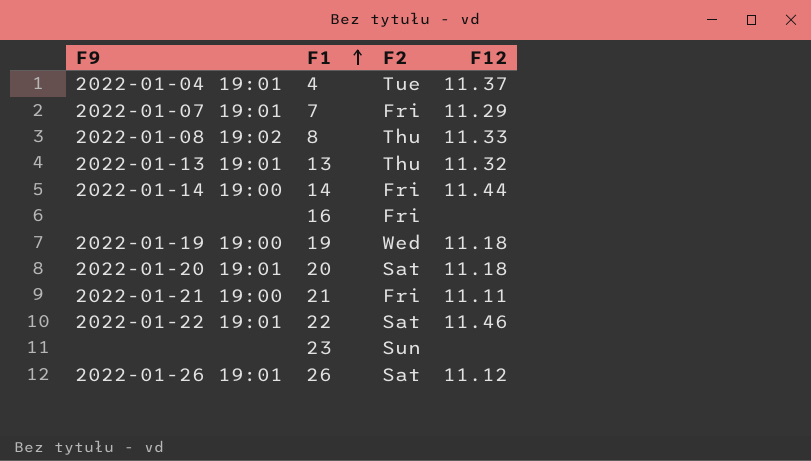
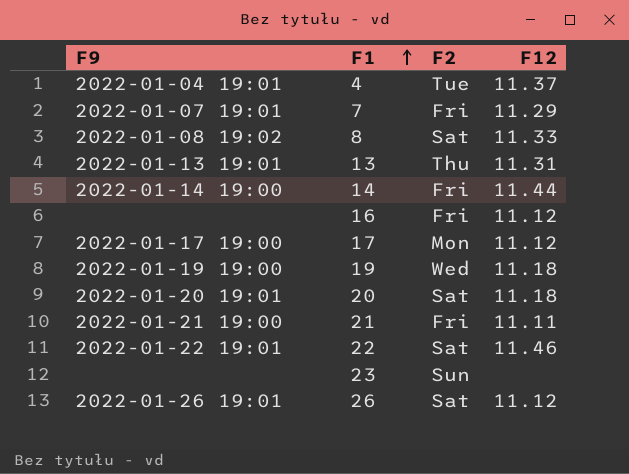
8 | F2: Thu -> Sat
13 | F12: 11.32 -> 11.31
16 | F12: none -> 11.12
row 17: none -> 2022-01-17 19:00 | Mon | 11.12

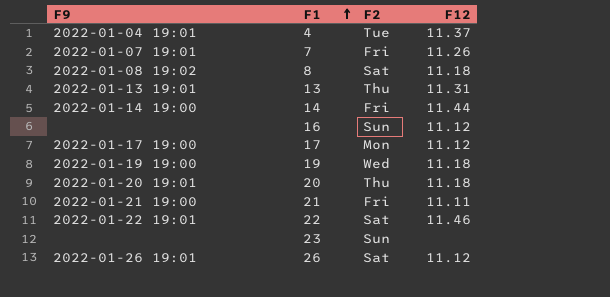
7 | F12: 11.29 -> 11.26
8 | F12: 11.33 -> 11.18
16 | F2: Fri -> Sun
20 | F2: Sat -> Thu

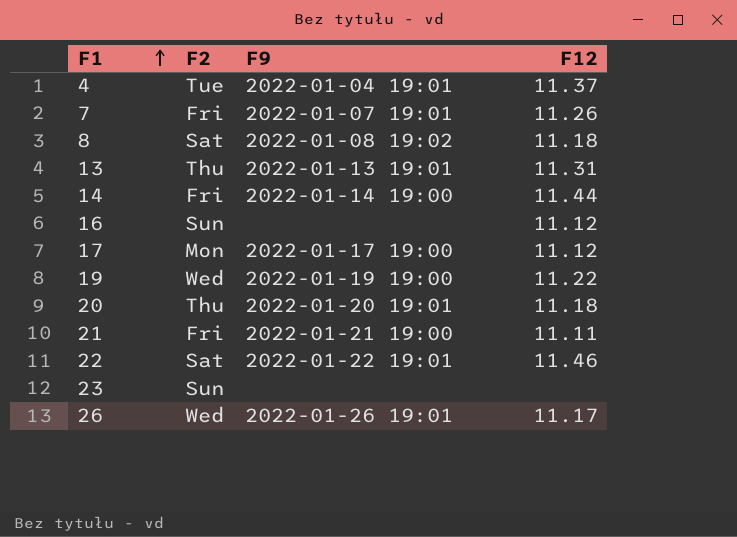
column F9 | position: 1 -> 3
19 | F12: 11.18 -> 11.22
26 | F2: Sat -> Wed
26 | F12: 11.12 -> 11.17

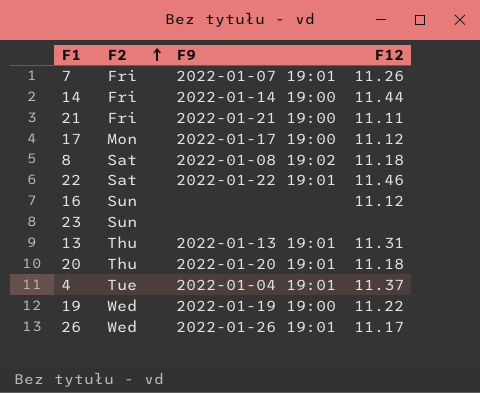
row order: F1 ascending -> F2 ascending

